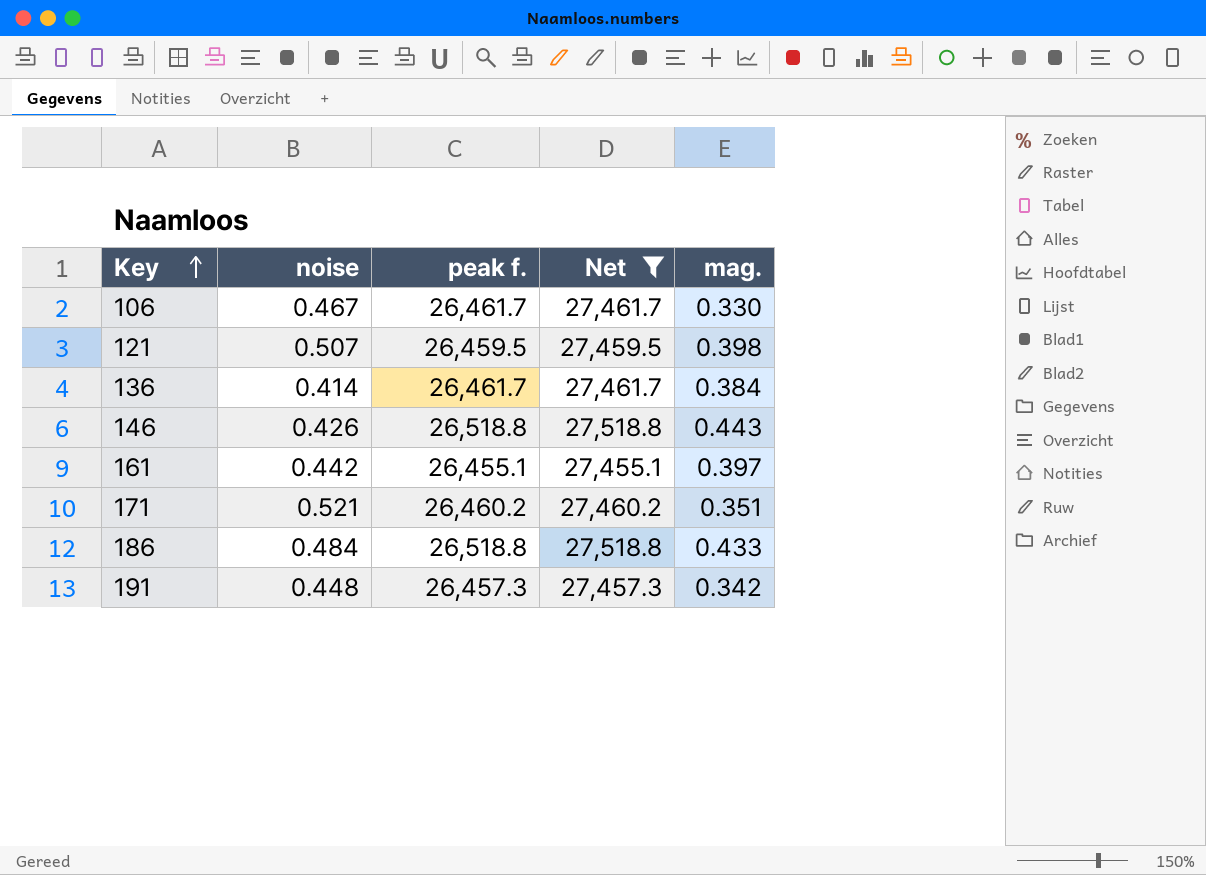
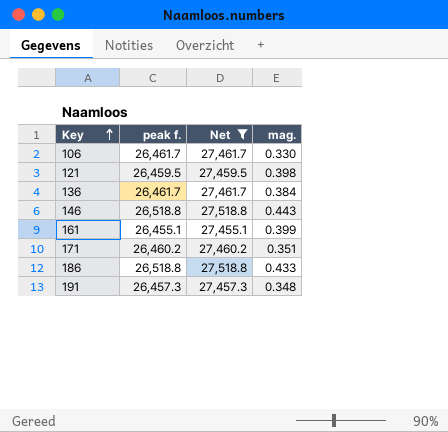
column noise | position: 2 -> none
161 | mag.: 0.397 -> 0.399
191 | mag.: 0.342 -> 0.348

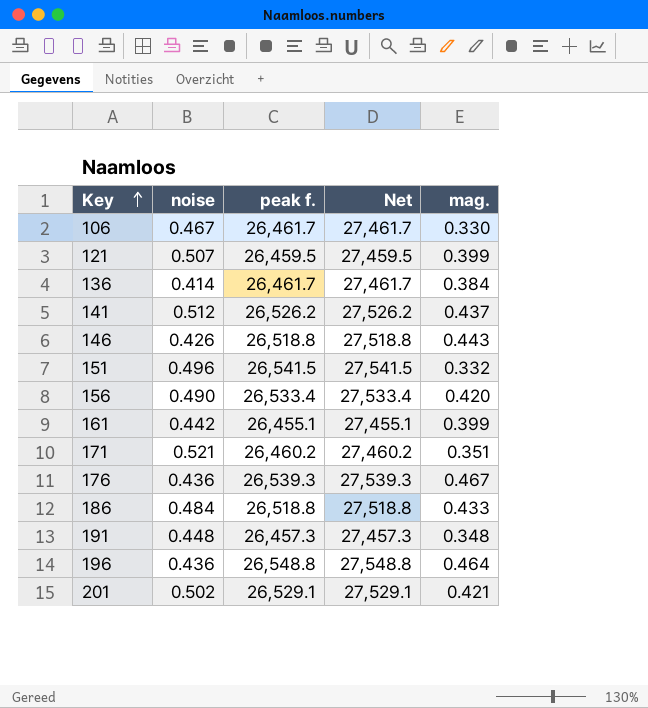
filter: Net <= 27,518.8 -> none
column noise | position: none -> 2
121 | mag.: 0.398 -> 0.399

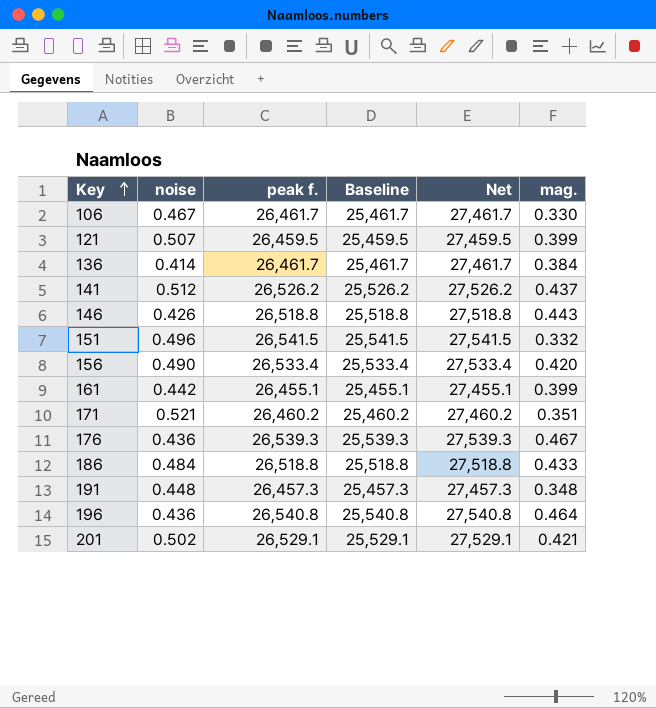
column Baseline | formula: none -> [peak f.] - 1000
196 | peak f.: 26,548.8 -> 26,540.8
196 | Net: 27,548.8 -> 27,540.8

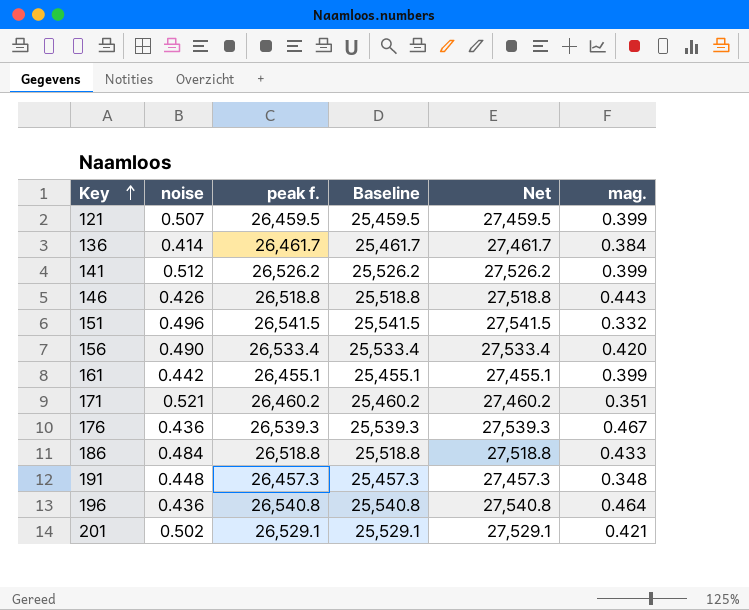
row 106: 0.467 | 26,461.7 | 25,461.7 | 27,461.7 | 0.330 -> none
141 | mag.: 0.437 -> 0.399

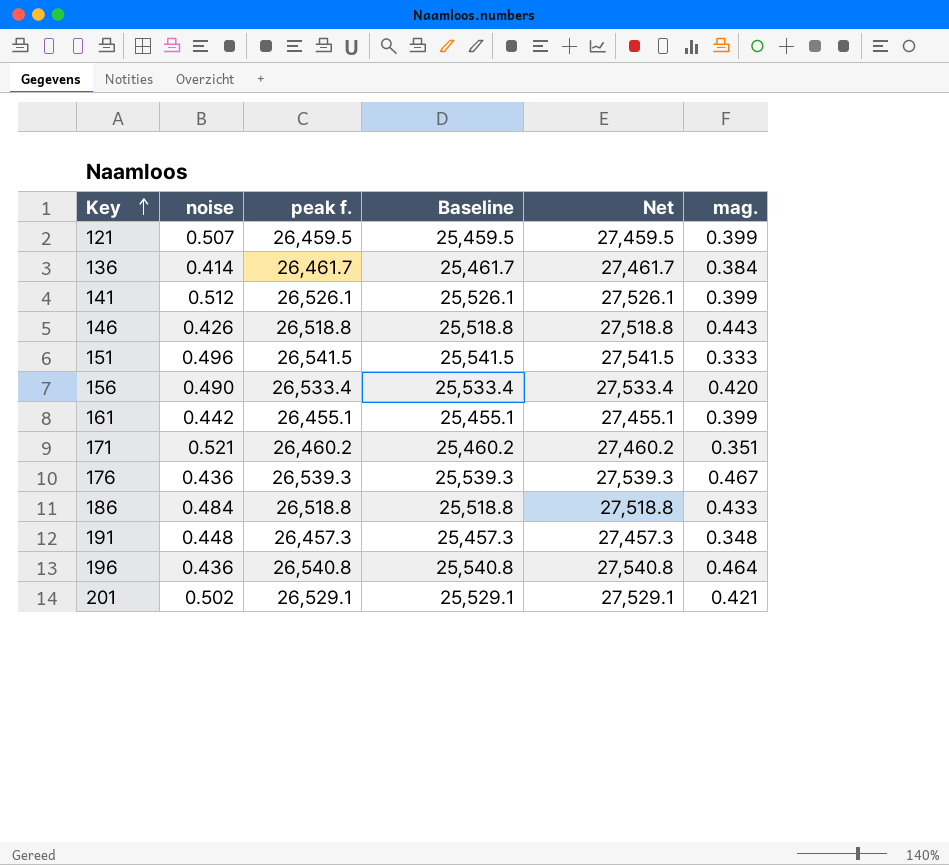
141 | peak f.: 26,526.2 -> 26,526.1
141 | Baseline: 25,526.2 -> 25,526.1
141 | Net: 27,526.2 -> 27,526.1
151 | mag.: 0.332 -> 0.333

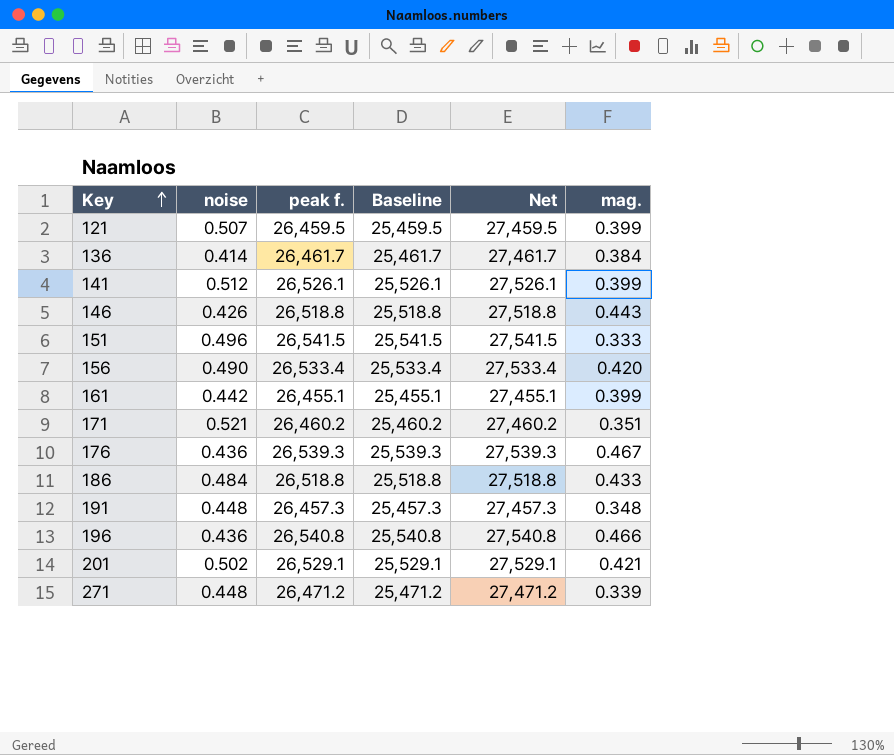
196 | mag.: 0.464 -> 0.466
row 271: none -> 0.448 | 26,471.2 | 25,471.2 | 27,471.2 | 0.339

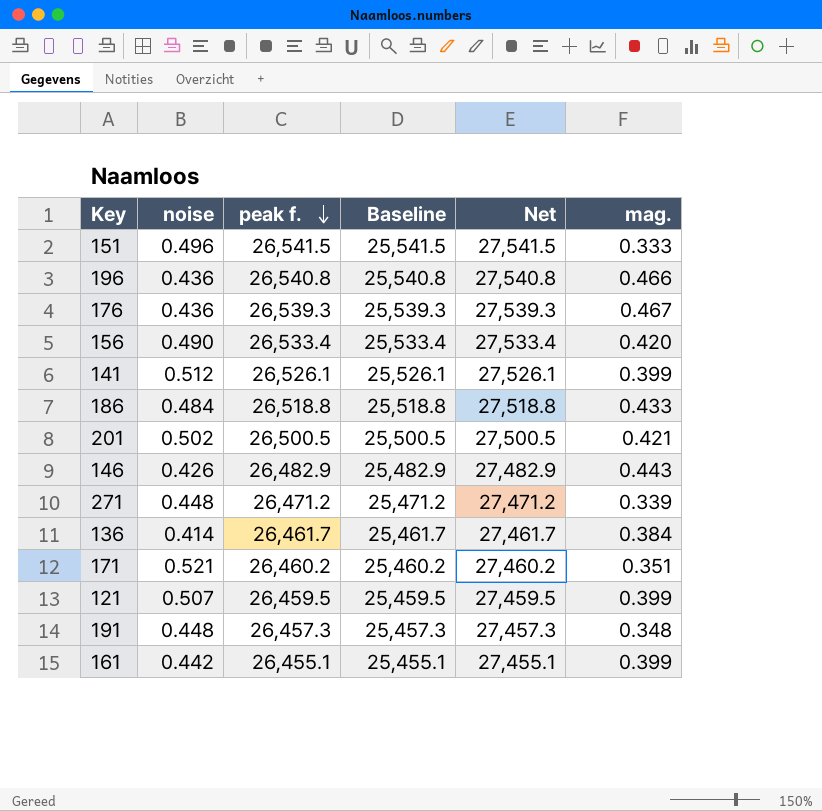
row order: Key ascending -> peak f. descending
201 | peak f.: 26,529.1 -> 26,500.5
201 | Baseline: 25,529.1 -> 25,500.5
201 | Net: 27,529.1 -> 27,500.5
146 | peak f.: 26,518.8 -> 26,482.9
146 | Baseline: 25,518.8 -> 25,482.9
146 | Net: 27,518.8 -> 27,482.9

